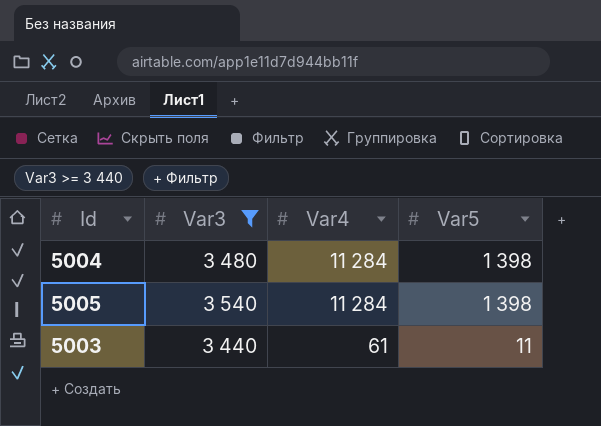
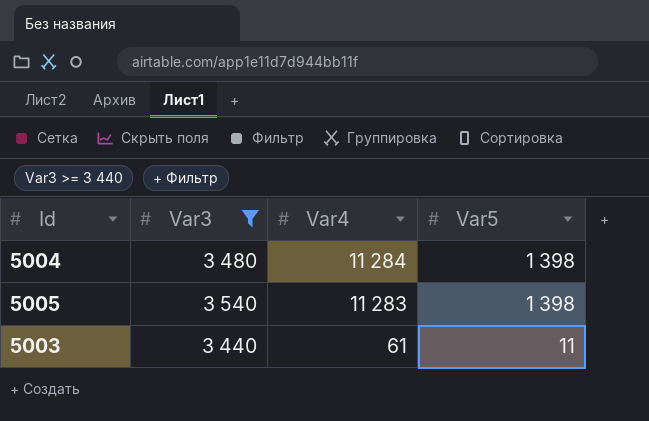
5005 | Var4: 11 284 -> 11 283

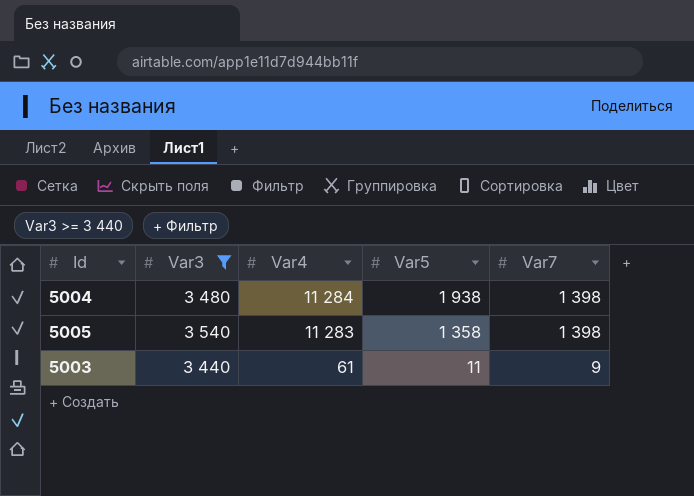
column Var7 | position: none -> 5
5004 | Var5: 1 398 -> 1 938
5005 | Var5: 1 398 -> 1 358

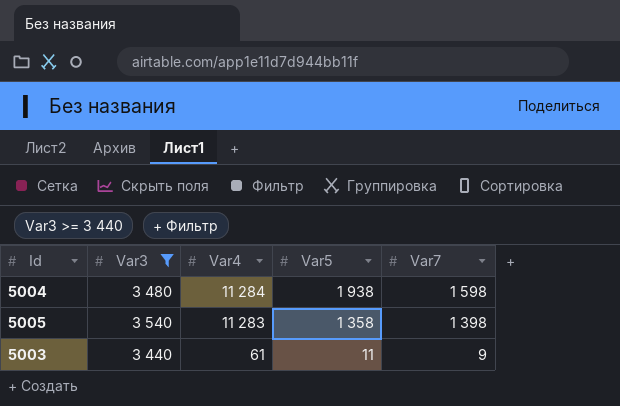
5004 | Var7: 1 398 -> 1 598

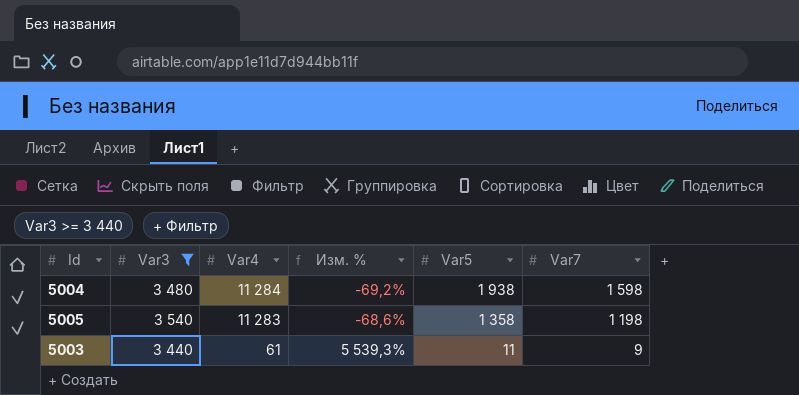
column Изм. % | formula: none -> ([Var3] - [Var4]) / [Var4]
5005 | Var7: 1 398 -> 1 198

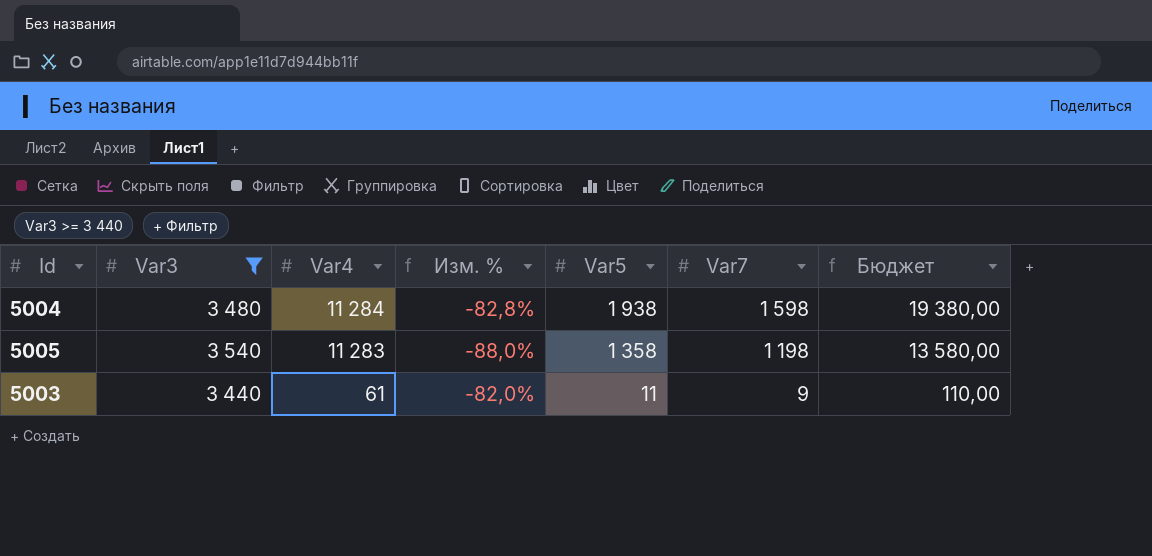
column Изм. % | formula: ([Var3] - [Var4]) / [Var4] -> ([Var5] - [Var4]) / [Var4]
column Бюджет | formula: none -> [Var5] * 10

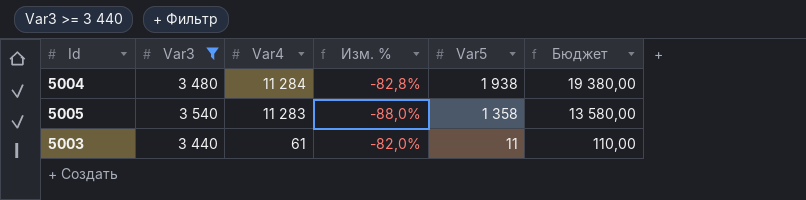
column Var7 | position: 6 -> none

